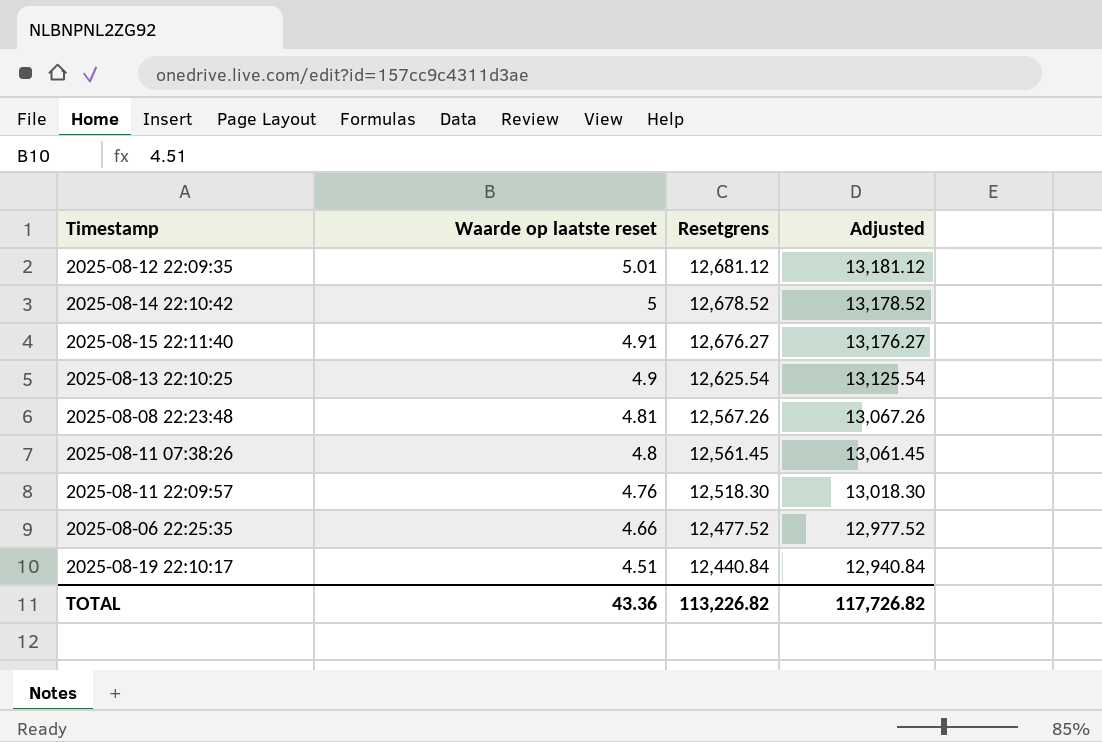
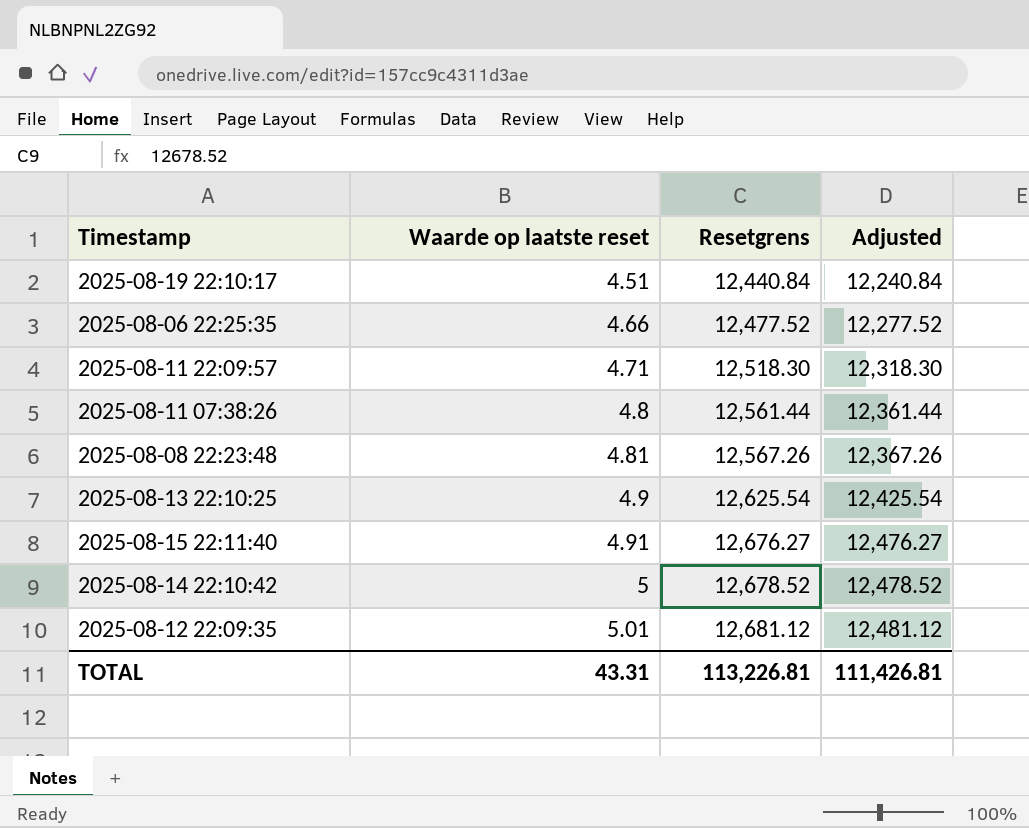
row order: Waarde op laatste reset descending -> Waarde op laatste reset ascending
column Adjusted | formula: [Resetgrens] + 500 -> [Resetgrens] - 200
2025-08-11 22:09:57 | Waarde op laatste reset: 4.76 -> 4.71
2025-08-11 07:38:26 | Resetgrens: 12,561.45 -> 12,561.44
TOTAL | Waarde op laatste reset: 43.36 -> 43.31
TOTAL | Resetgrens: 113,226.82 -> 113,226.81
TOTAL | Adjusted: 117,726.82 -> 111,426.81

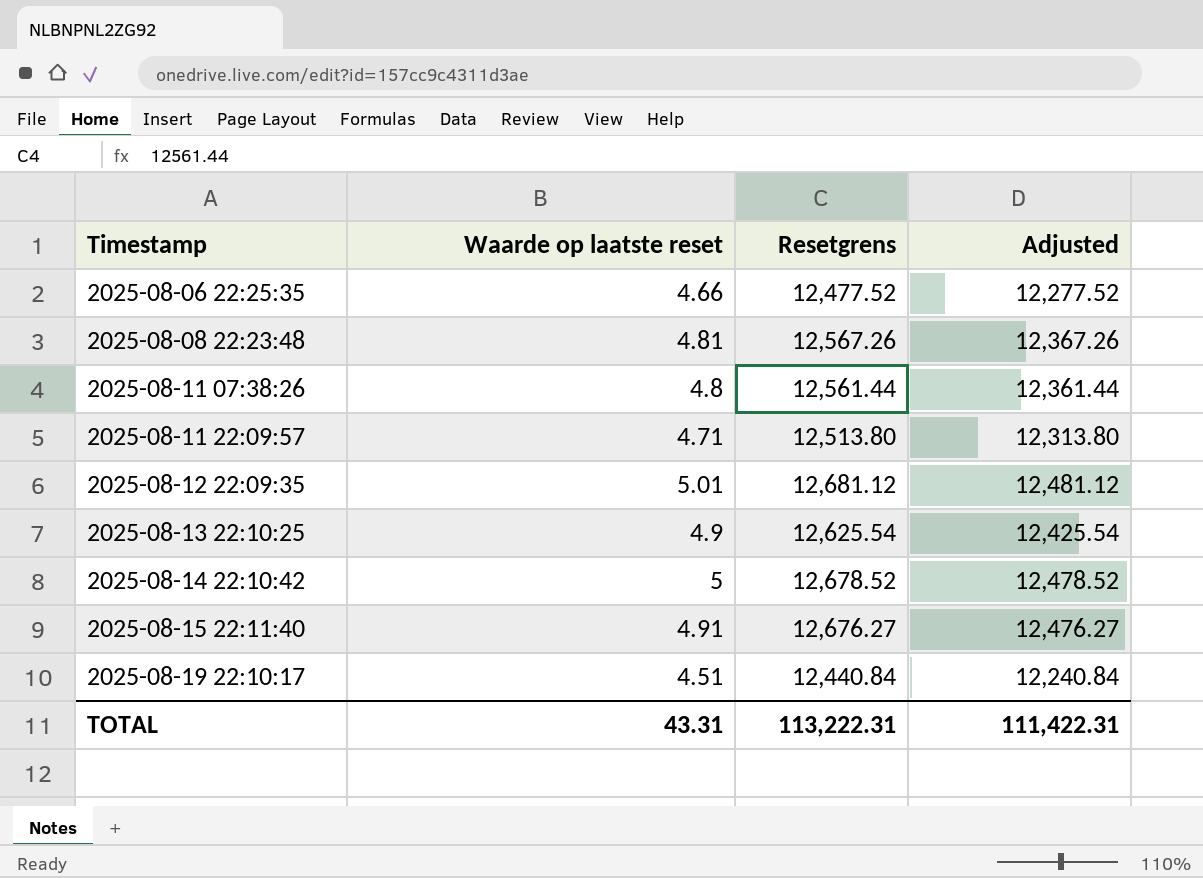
row order: Waarde op laatste reset ascending -> Timestamp ascending
2025-08-11 22:09:57 | Resetgrens: 12,518.30 -> 12,513.80
2025-08-11 22:09:57 | Adjusted: 12,318.30 -> 12,313.80
TOTAL | Resetgrens: 113,226.81 -> 113,222.31
TOTAL | Adjusted: 111,426.81 -> 111,422.31

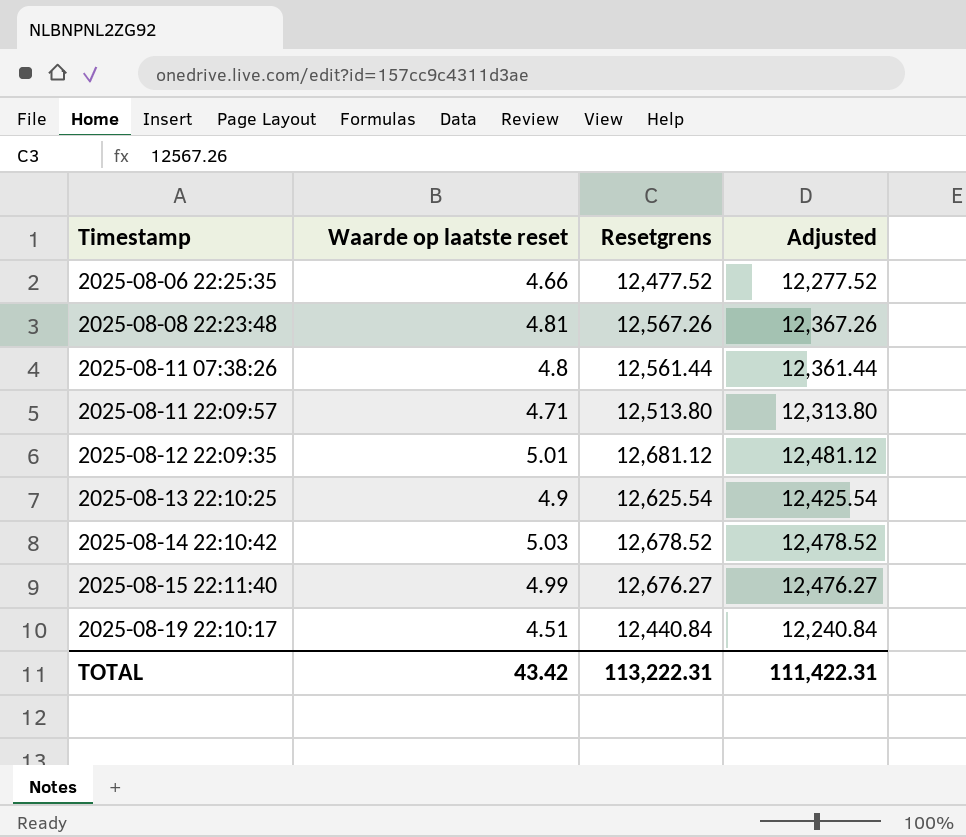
2025-08-14 22:10:42 | Waarde op laatste reset: 5 -> 5.03
2025-08-15 22:11:40 | Waarde op laatste reset: 4.91 -> 4.99
TOTAL | Waarde op laatste reset: 43.31 -> 43.42

